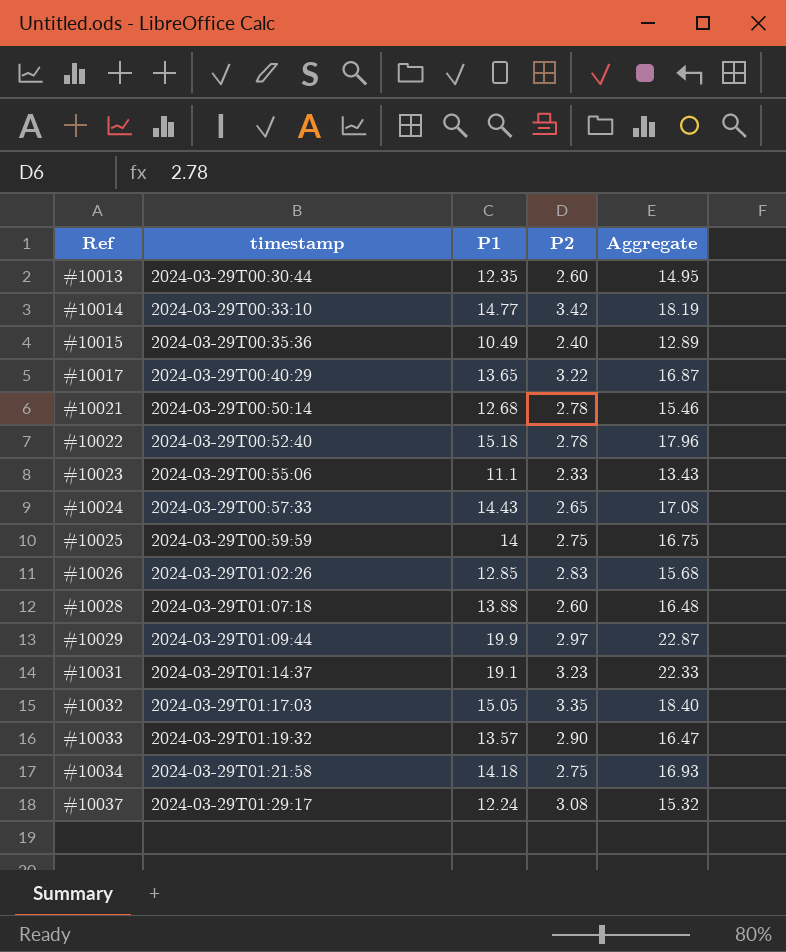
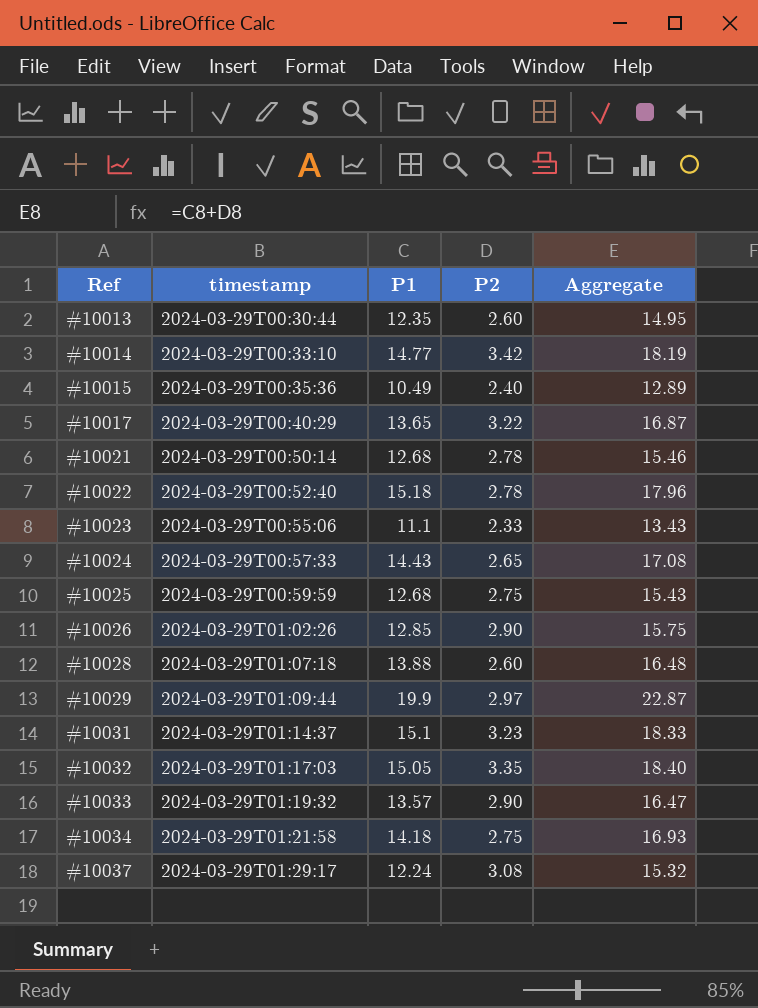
#10025 | P1: 14 -> 12.68
#10025 | Aggregate: 16.75 -> 15.43
#10026 | P2: 2.83 -> 2.90
#10026 | Aggregate: 15.68 -> 15.75
#10031 | P1: 19.1 -> 15.1
#10031 | Aggregate: 22.33 -> 18.33

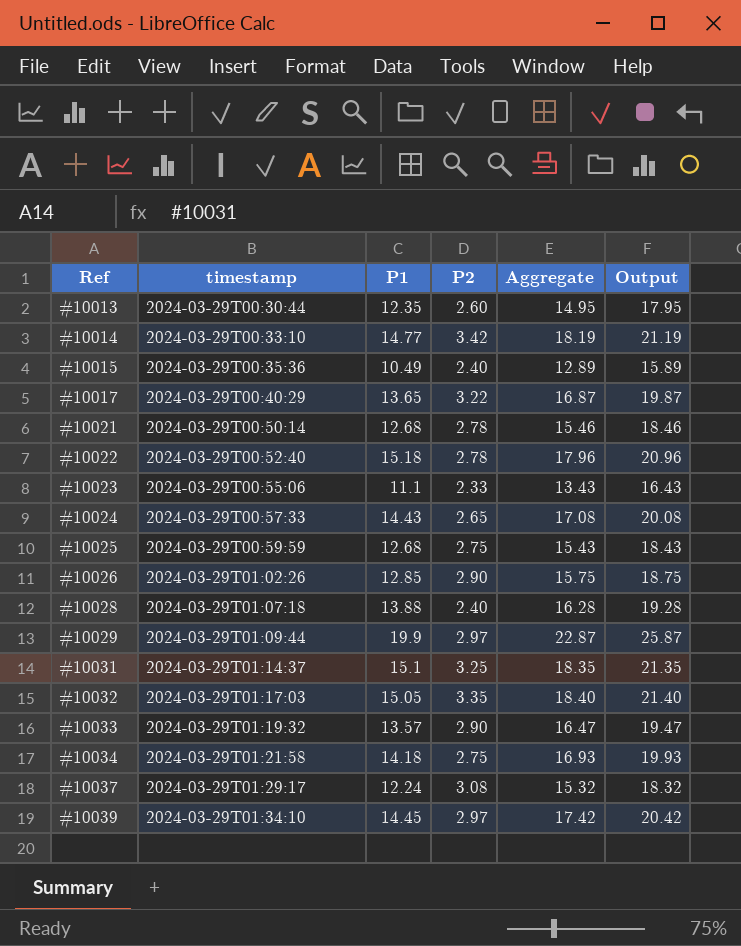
column Output | formula: none -> [Aggregate] + 3
#10028 | P2: 2.60 -> 2.40
#10028 | Aggregate: 16.48 -> 16.28
#10031 | P2: 3.23 -> 3.25
#10031 | Aggregate: 18.33 -> 18.35
row #10039: none -> 2024-03-29T01:34:10 | 14.45 | 2.97 | 17.42 | 20.42

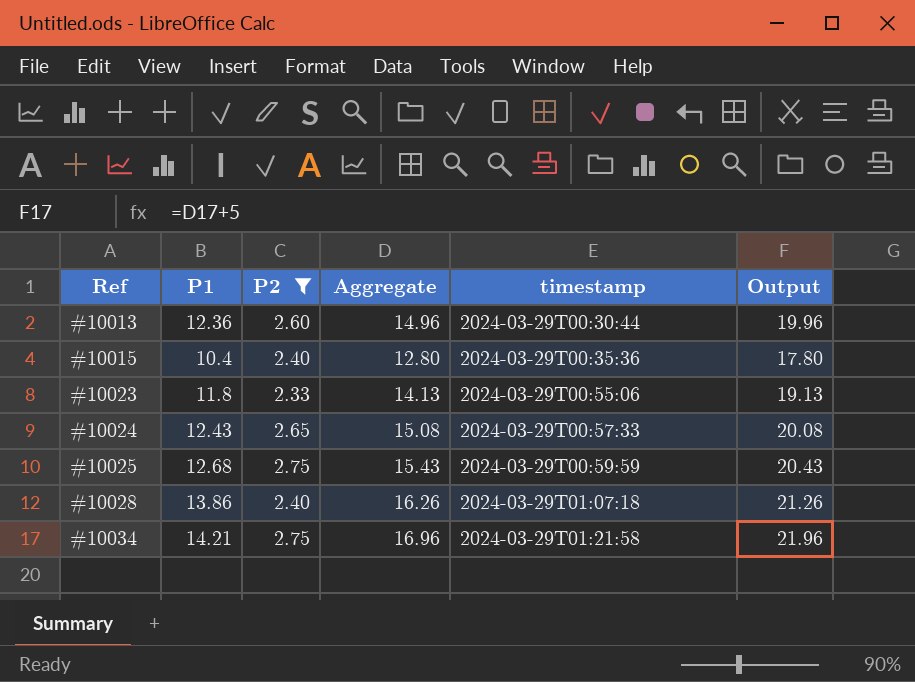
filter: none -> P2 <= 2.75
column timestamp | position: 2 -> 5
column Output | formula: [Aggregate] + 3 -> [Aggregate] + 5
#10013 | P1: 12.35 -> 12.36
#10013 | Aggregate: 14.95 -> 14.96
#10015 | P1: 10.49 -> 10.4
#10015 | Aggregate: 12.89 -> 12.80
#10023 | P1: 11.1 -> 11.8
#10023 | Aggregate: 13.43 -> 14.13
#10024 | P1: 14.43 -> 12.43
#10024 | Aggregate: 17.08 -> 15.08
#10028 | P1: 13.88 -> 13.86
#10028 | Aggregate: 16.28 -> 16.26
#10034 | P1: 14.18 -> 14.21
#10034 | Aggregate: 16.93 -> 16.96

